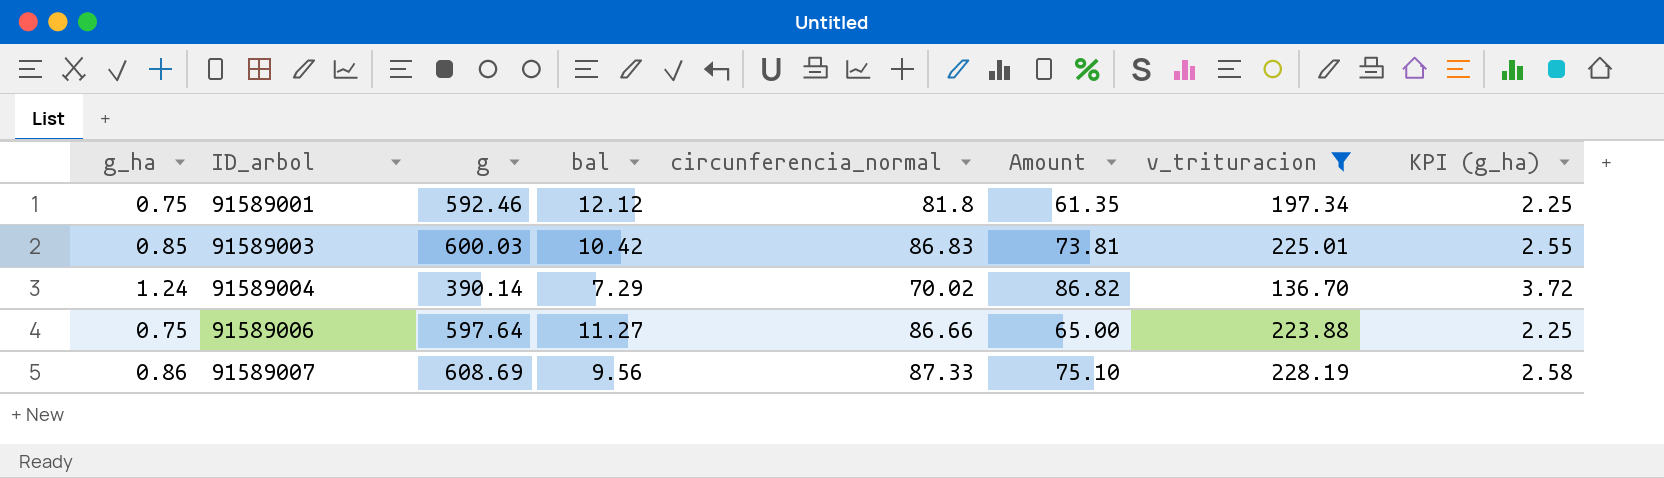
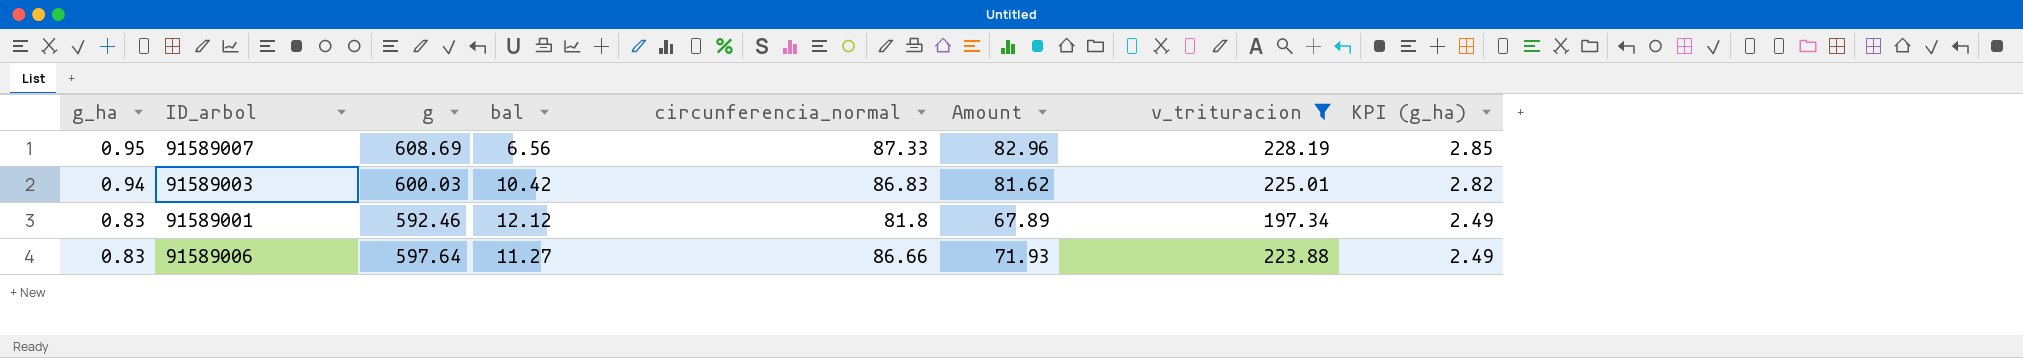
row order: ID_arbol ascending -> g_ha descending
row 91589004: 1.24 | 390.14 | 7.29 | 70.02 | 86.82 | 136.70 | 3.72 -> none
91589007 | g_ha: 0.86 -> 0.95
91589007 | bal: 9.56 -> 6.56
91589007 | Amount: 75.10 -> 82.96
91589007 | KPI (g_ha): 2.58 -> 2.85
91589003 | g_ha: 0.85 -> 0.94
91589003 | Amount: 73.81 -> 81.62
91589003 | KPI (g_ha): 2.55 -> 2.82
91589001 | g_ha: 0.75 -> 0.83
91589001 | Amount: 61.35 -> 67.89
91589001 | KPI (g_ha): 2.25 -> 2.49
91589006 | g_ha: 0.75 -> 0.83
91589006 | Amount: 65.00 -> 71.93
91589006 | KPI (g_ha): 2.25 -> 2.49

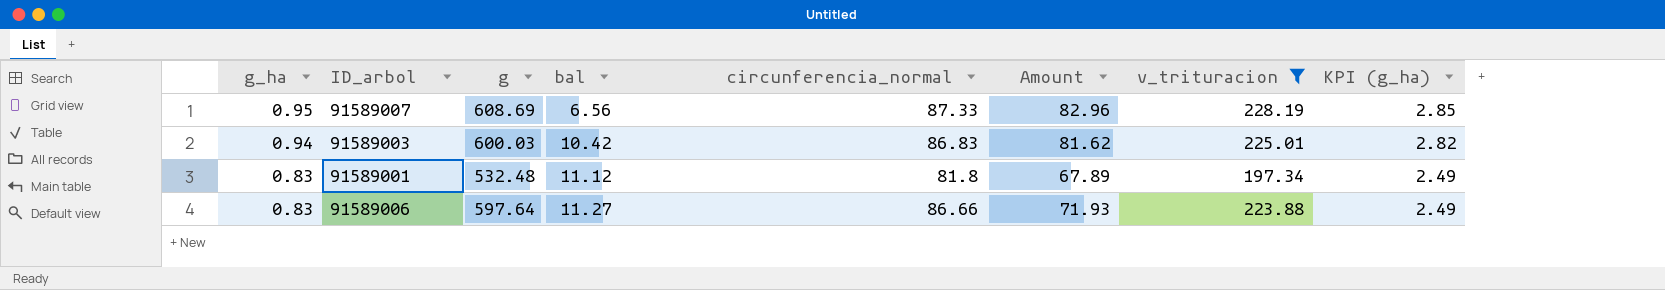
91589001 | g: 592.46 -> 532.48
91589001 | bal: 12.12 -> 11.12

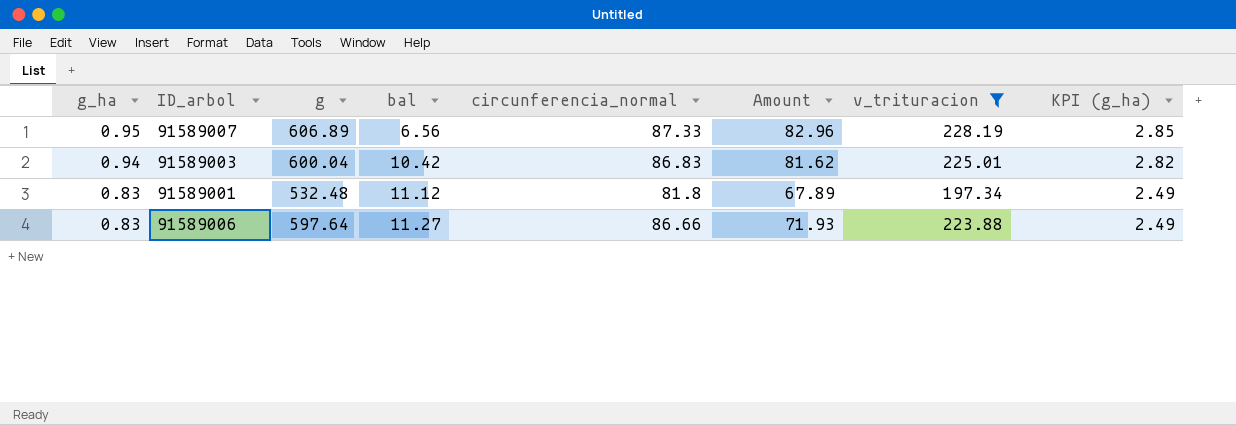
91589007 | g: 608.69 -> 606.89
91589003 | g: 600.03 -> 600.04

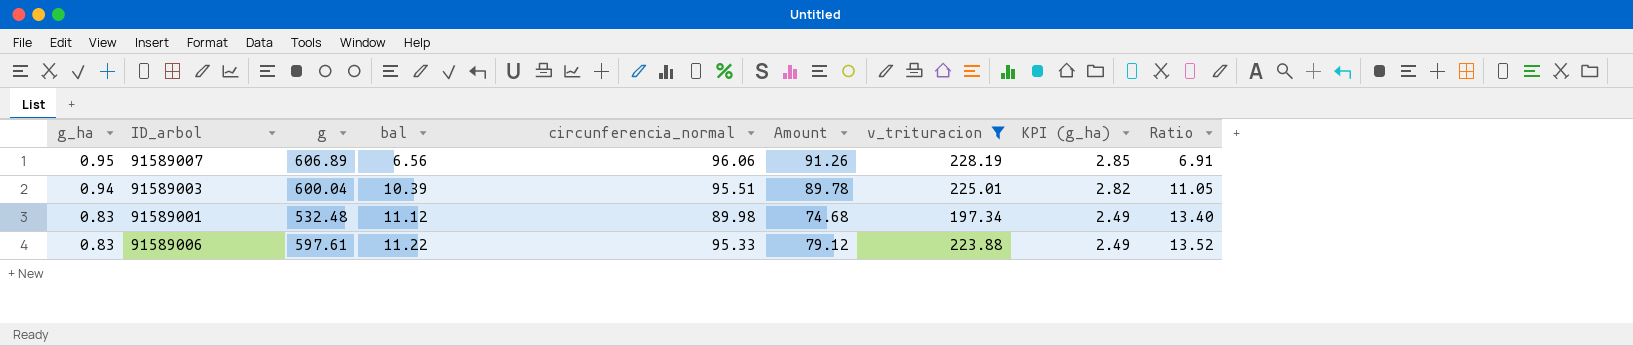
column Ratio | formula: none -> [bal] / [g_ha]
91589007 | circunferencia_normal: 87.33 -> 96.06
91589007 | Amount: 82.96 -> 91.26
91589003 | bal: 10.42 -> 10.39
91589003 | circunferencia_normal: 86.83 -> 95.51
91589003 | Amount: 81.62 -> 89.78
91589001 | circunferencia_normal: 81.8 -> 89.98
91589001 | Amount: 67.89 -> 74.68
91589006 | g: 597.64 -> 597.61
91589006 | bal: 11.27 -> 11.22
91589006 | circunferencia_normal: 86.66 -> 95.33
91589006 | Amount: 71.93 -> 79.12

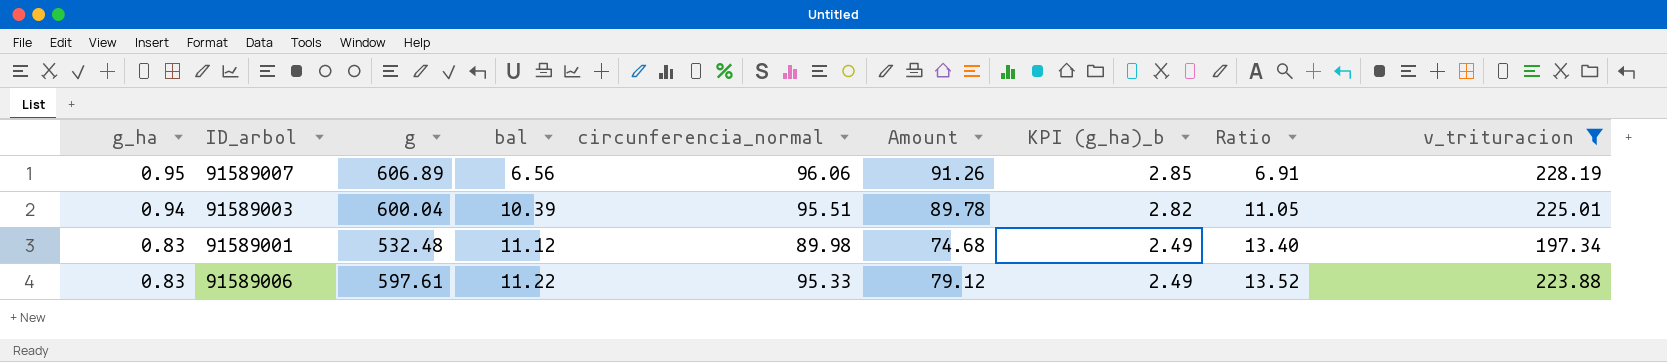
column name: KPI (g_ha) -> KPI (g_ha)_b
column v_trituracion | position: 7 -> 9

